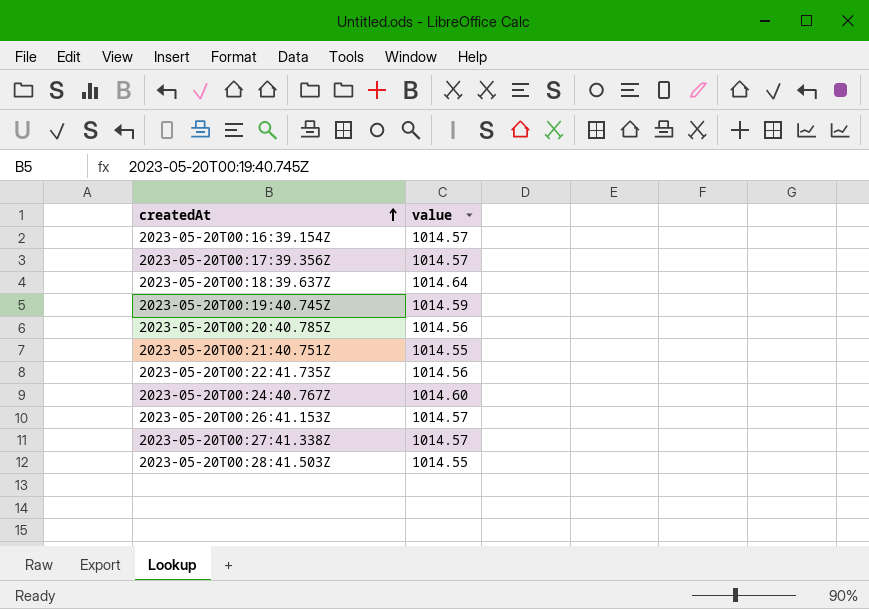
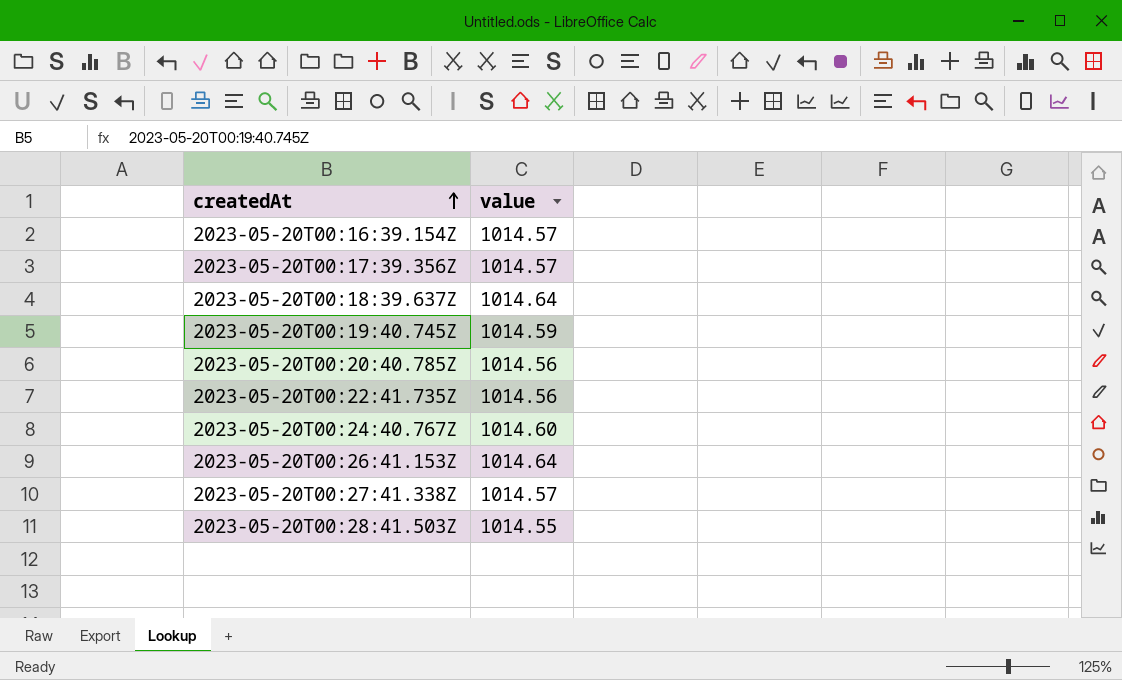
row 2023-05-20T00:21:40.751Z: 1014.55 -> none
2023-05-20T00:26:41.153Z | value: 1014.57 -> 1014.64

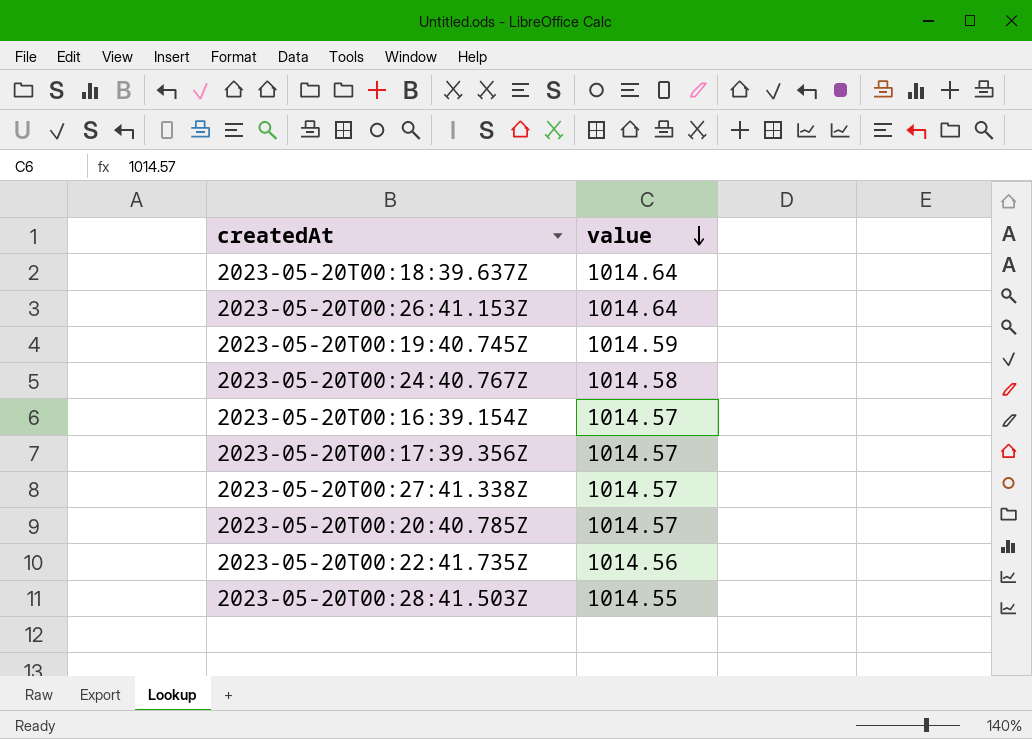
row order: createdAt ascending -> value descending
2023-05-20T00:24:40.767Z | value: 1014.60 -> 1014.58
2023-05-20T00:20:40.785Z | value: 1014.56 -> 1014.57

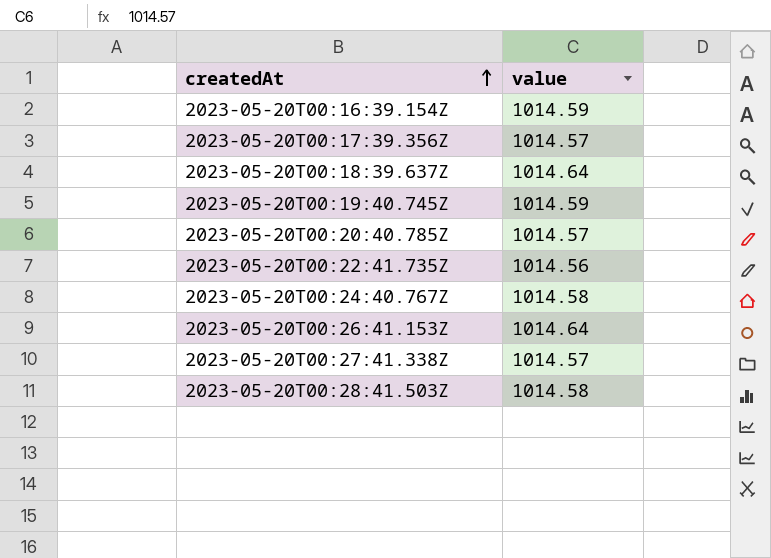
row order: value descending -> createdAt ascending
2023-05-20T00:16:39.154Z | value: 1014.57 -> 1014.59
2023-05-20T00:28:41.503Z | value: 1014.55 -> 1014.58

